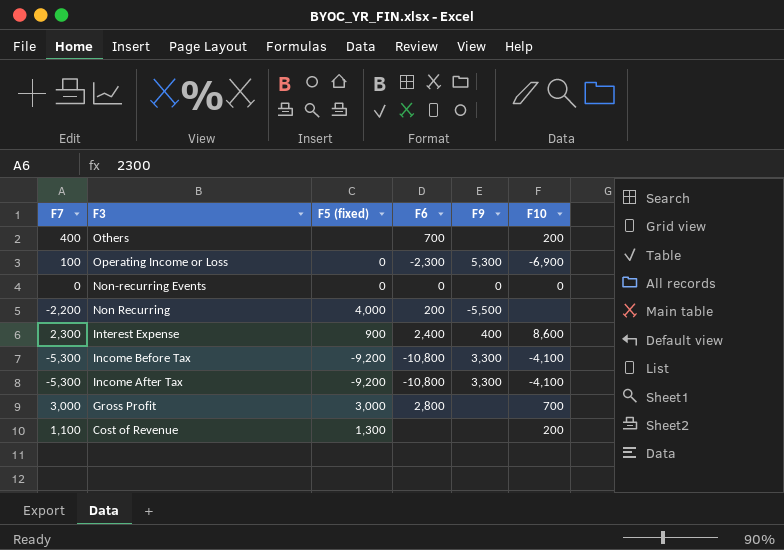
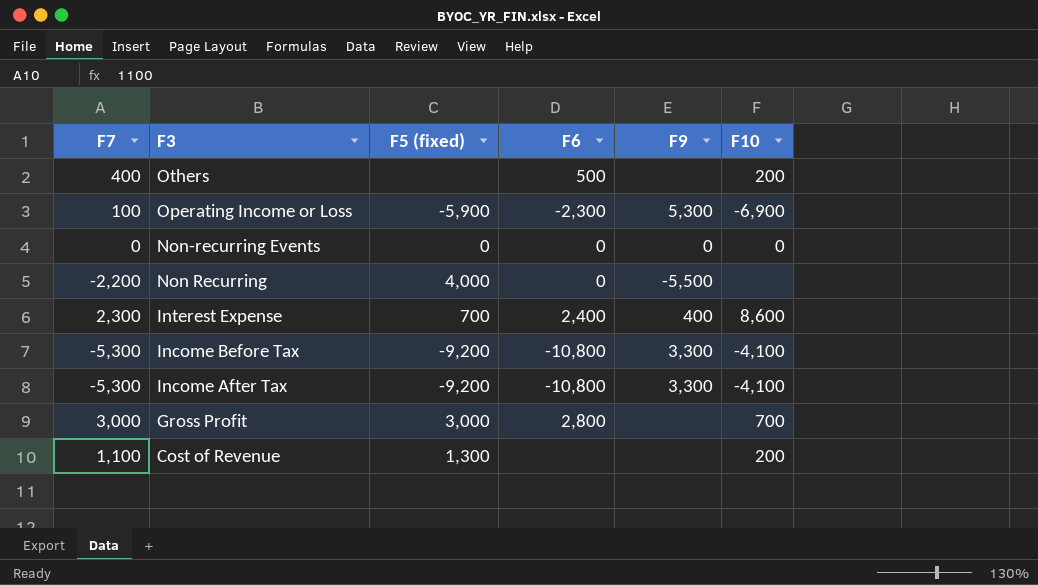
Others | F6: 700 -> 500
Operating Income or Loss | F5 (fixed): 0 -> -5,900
Non Recurring | F6: 200 -> 0
Interest Expense | F5 (fixed): 900 -> 700

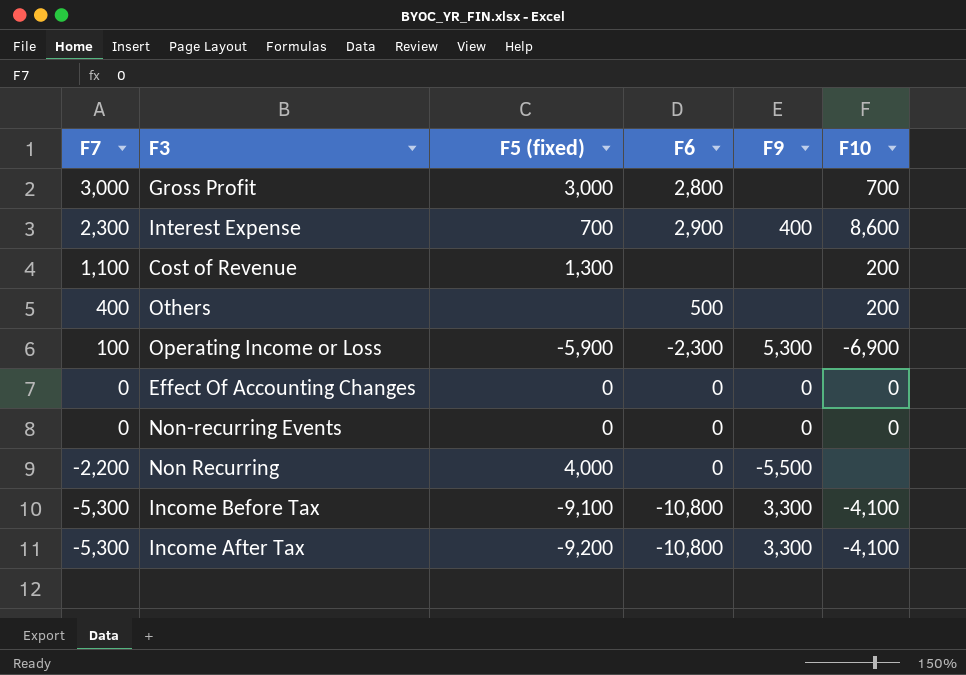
row order: F3 descending -> F7 descending
Interest Expense | F6: 2,400 -> 2,900
row Effect Of Accounting Changes: none -> 0 | 0 | 0 | 0 | 0
Income Before Tax | F5 (fixed): -9,200 -> -9,100

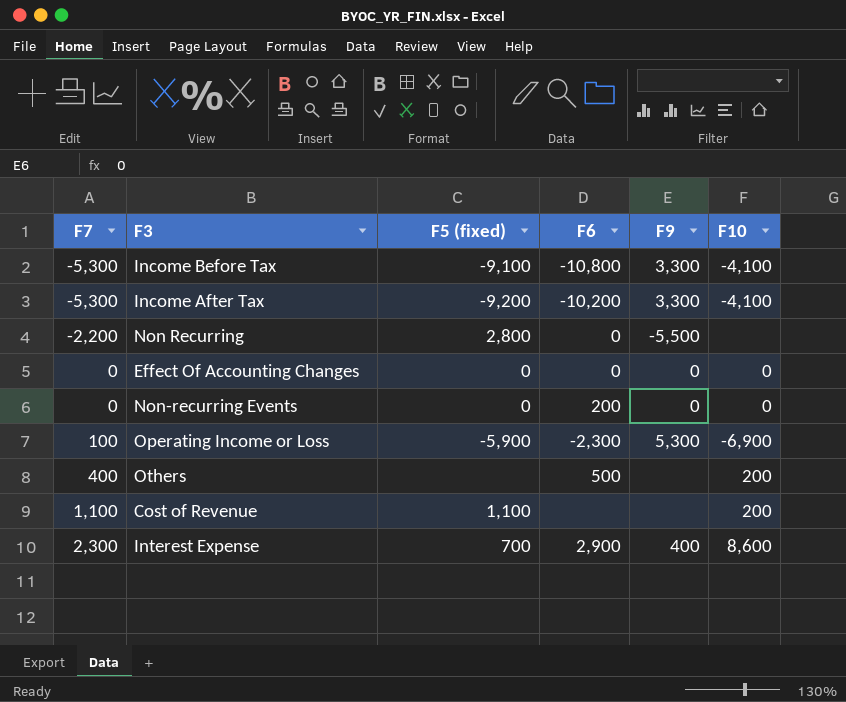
row order: F7 descending -> F7 ascending
row Gross Profit: 3,000 | 3,000 | 2,800 | none | 700 -> none
Income After Tax | F6: -10,800 -> -10,200
Non Recurring | F5 (fixed): 4,000 -> 2,800
Non-recurring Events | F6: 0 -> 200
Cost of Revenue | F5 (fixed): 1,300 -> 1,100

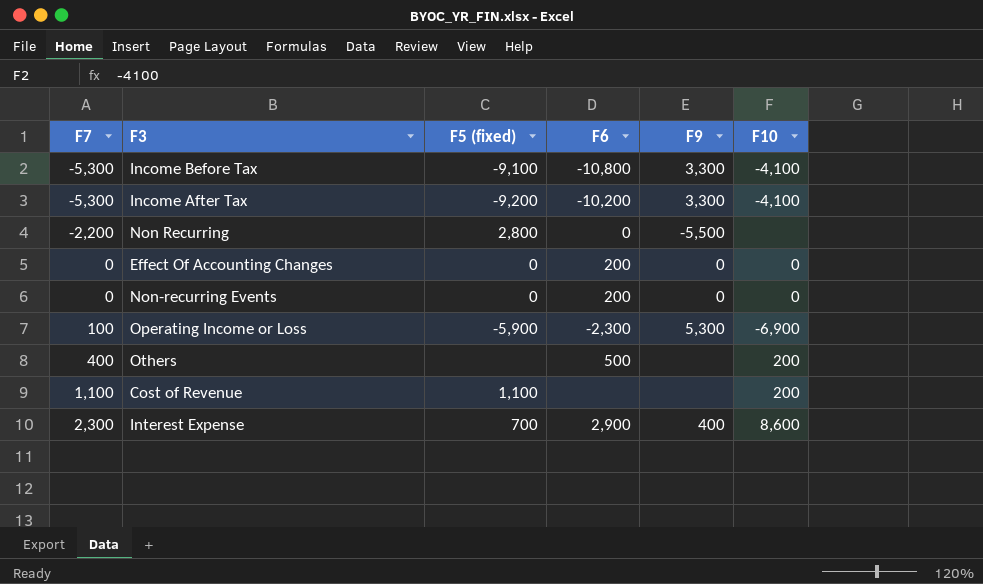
Effect Of Accounting Changes | F6: 0 -> 200

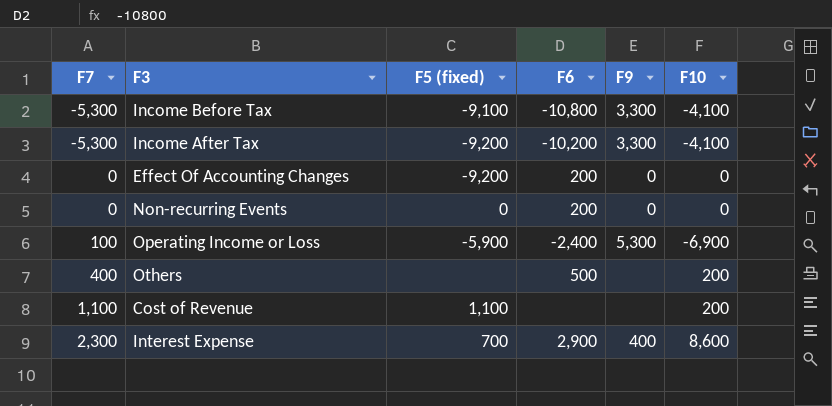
row Non Recurring: -2,200 | 2,800 | 0 | -5,500 | none -> none
Effect Of Accounting Changes | F5 (fixed): 0 -> -9,200
Operating Income or Loss | F6: -2,300 -> -2,400

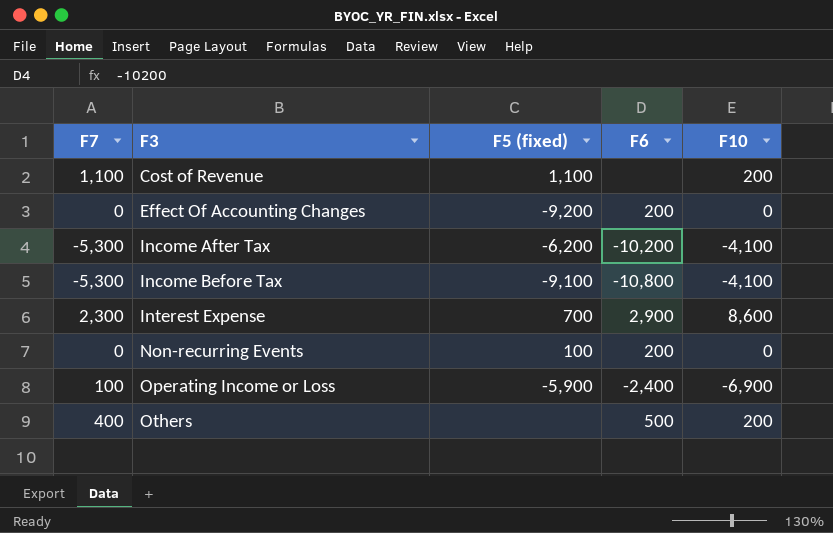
row order: F7 ascending -> F3 ascending
column F9 | position: 5 -> none
Income After Tax | F5 (fixed): -9,200 -> -6,200
Non-recurring Events | F5 (fixed): 0 -> 100

